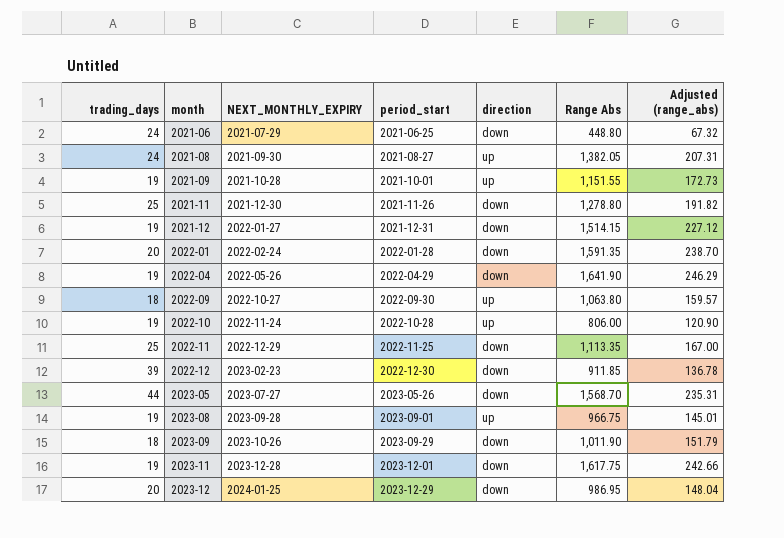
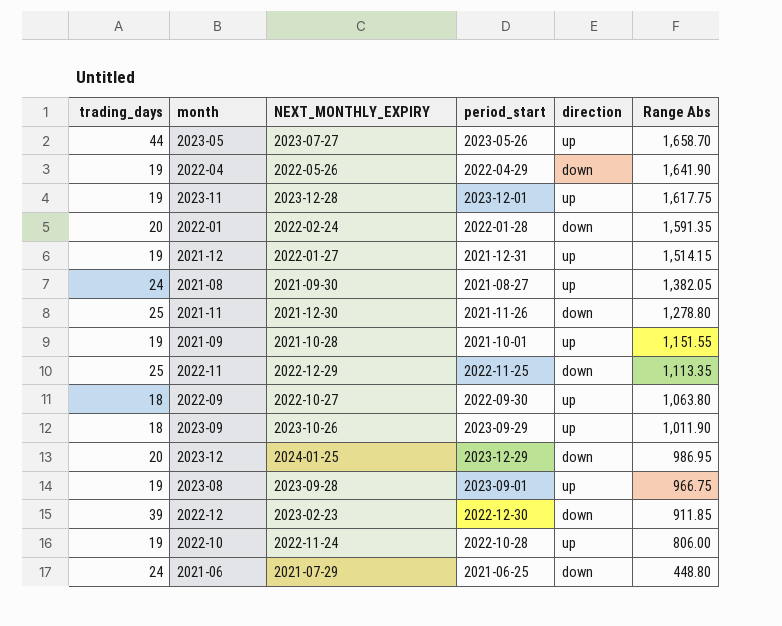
row order: month ascending -> Range Abs descending
column Adjusted (range_abs) | formula: [Range Abs] * 0.15 -> none
2023-05 | direction: down -> up
2023-05 | Range Abs: 1,568.70 -> 1,658.70
2023-11 | direction: down -> up
2021-12 | direction: down -> up
2023-09 | direction: down -> up

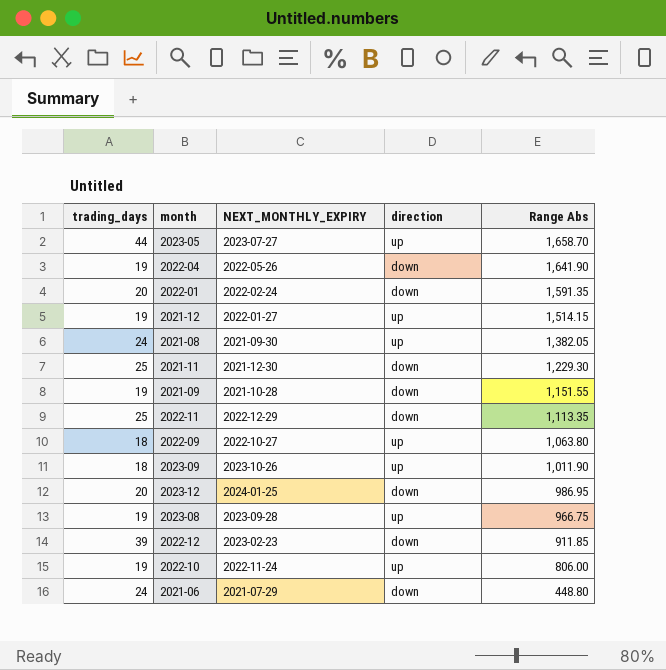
column period_start | position: 4 -> none
row 2023-11: 19 | 2023-12-28 | 2023-12-01 | up | 1,617.75 -> none
2021-11 | Range Abs: 1,278.80 -> 1,229.30
2021-09 | direction: up -> down

